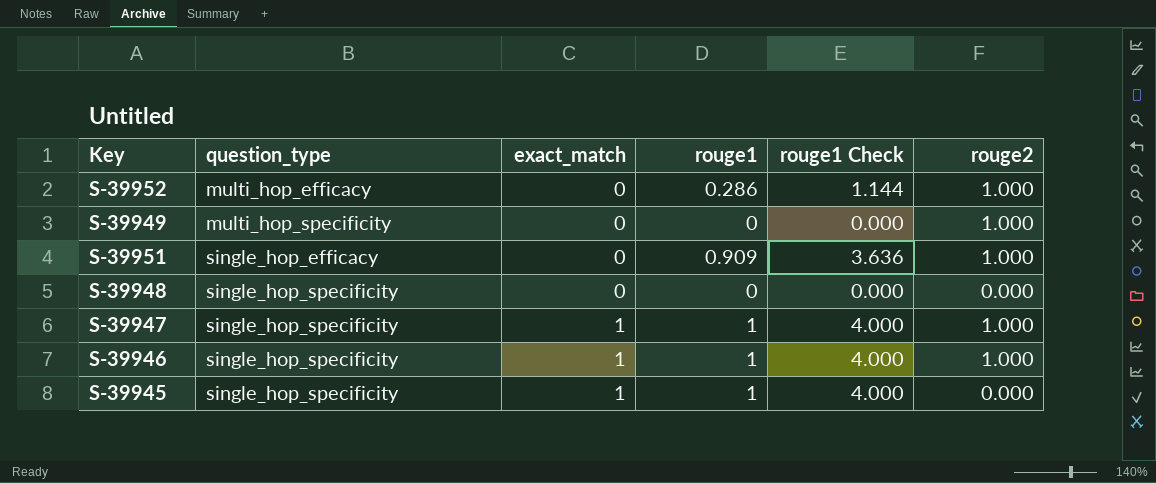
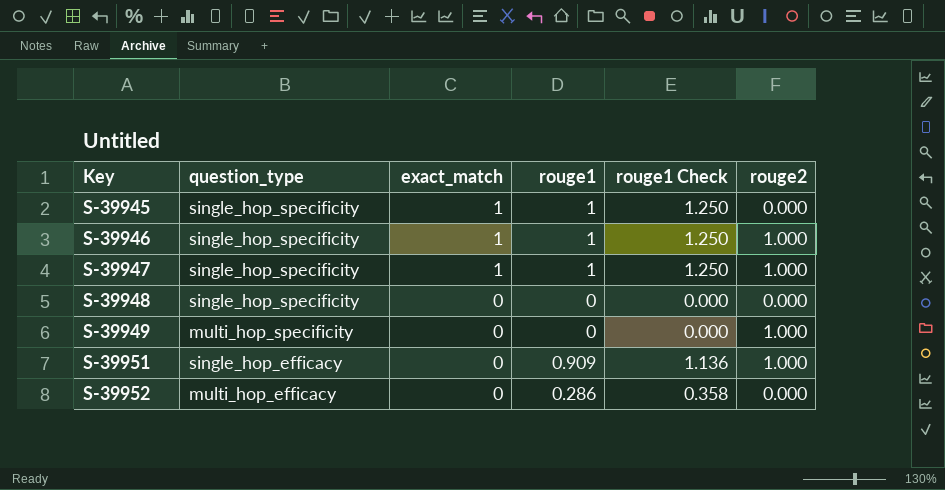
row order: question_type ascending -> Key ascending
column rouge1 Check | formula: [rouge1] * 4 -> [rouge1] * 1.25
S-39952 | rouge2: 1.000 -> 0.000

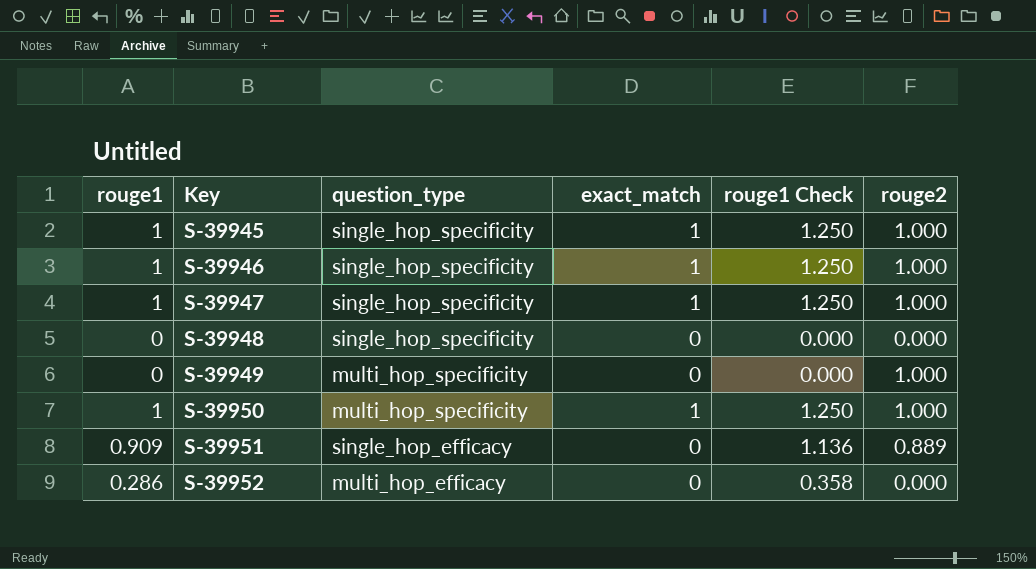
column rouge1 | position: 4 -> 1
S-39945 | rouge2: 0.000 -> 1.000
row S-39950: none -> 1 | multi_hop_specificity | 1 | 1.250 | 1.000
S-39951 | rouge2: 1.000 -> 0.889

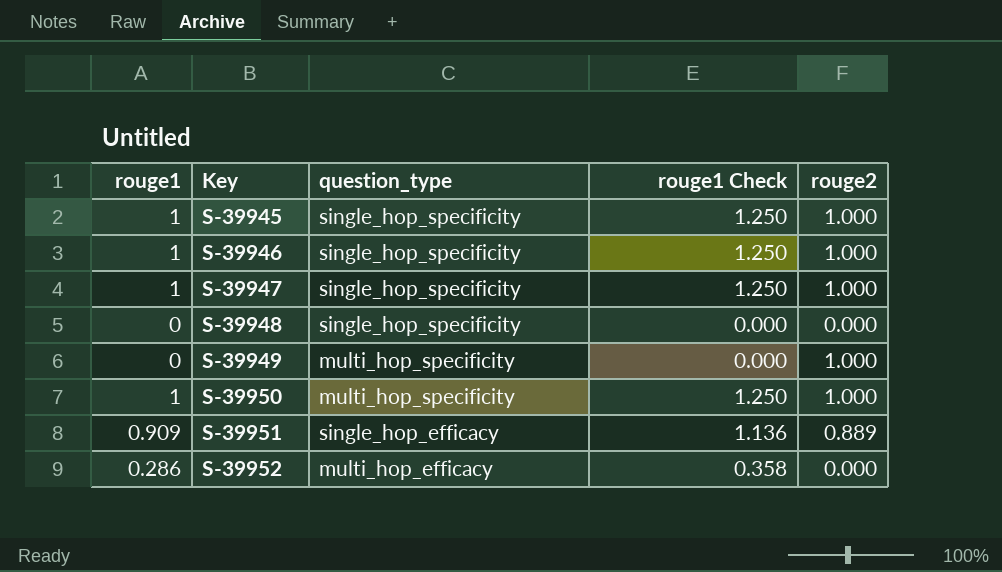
column exact_match | position: 4 -> none

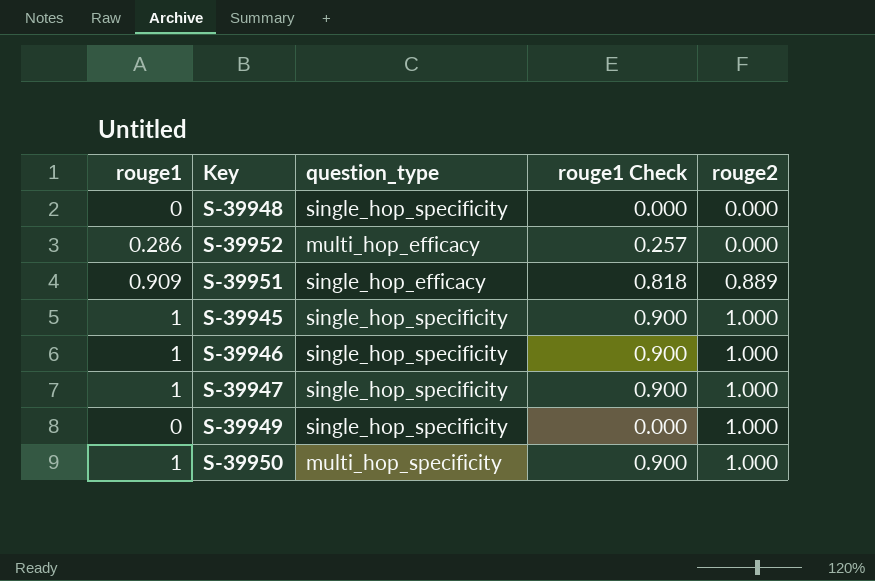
row order: Key ascending -> rouge2 ascending
column rouge1 Check | formula: [rouge1] * 1.25 -> [rouge1] * 0.9
S-39949 | question_type: multi_hop_specificity -> single_hop_specificity

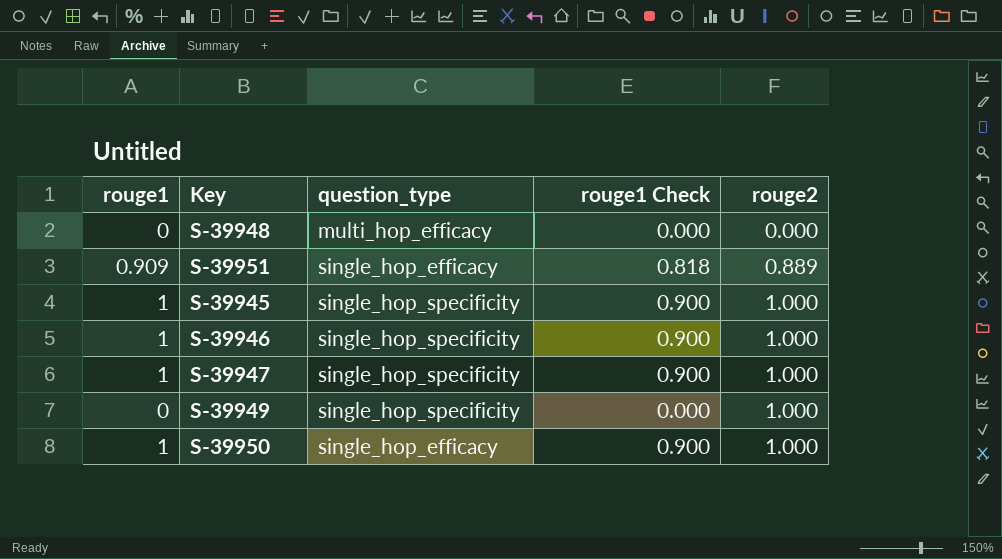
row S-39952: 0.286 | multi_hop_efficacy | 0.257 | 0.000 -> none
S-39948 | question_type: single_hop_specificity -> multi_hop_efficacy
S-39950 | question_type: multi_hop_specificity -> single_hop_efficacy

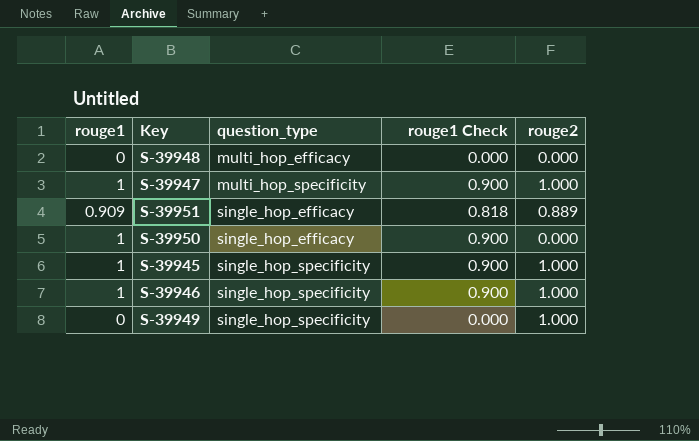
row order: rouge2 ascending -> question_type ascending
S-39947 | question_type: single_hop_specificity -> multi_hop_specificity
S-39950 | rouge2: 1.000 -> 0.000

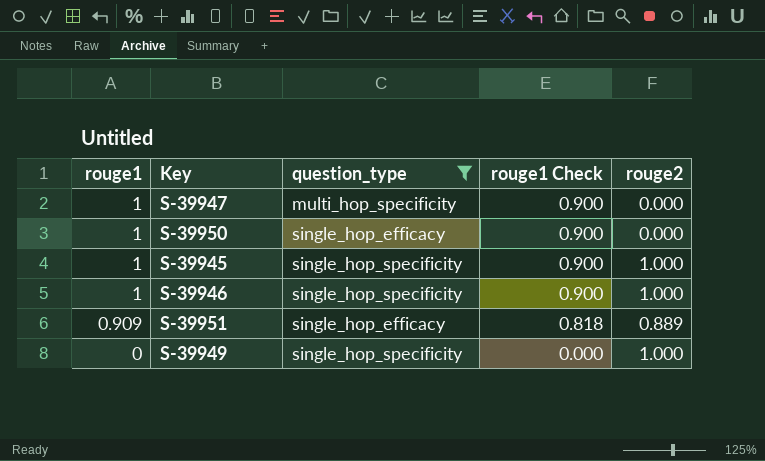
filter: none -> question_type != multi_hop_efficacy
row order: question_type ascending -> rouge1 descending
S-39947 | rouge2: 1.000 -> 0.000

